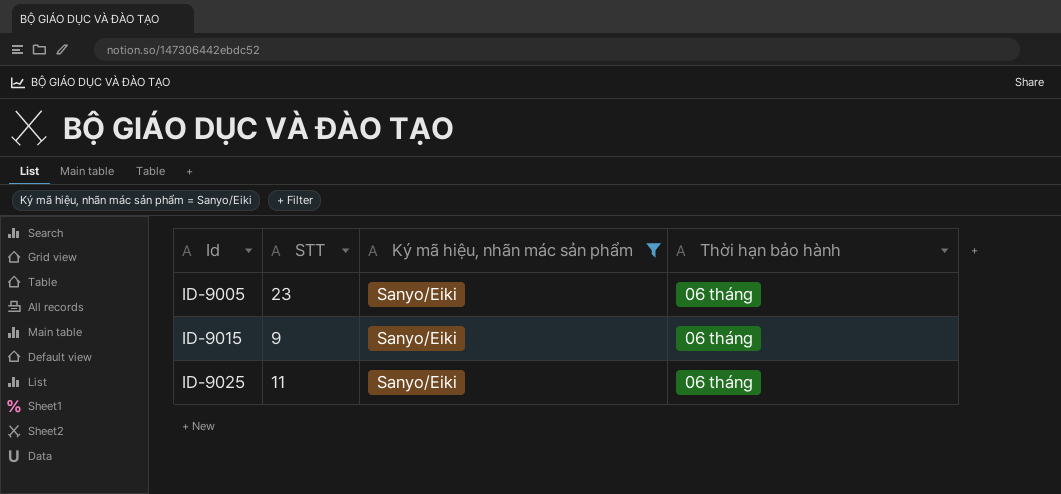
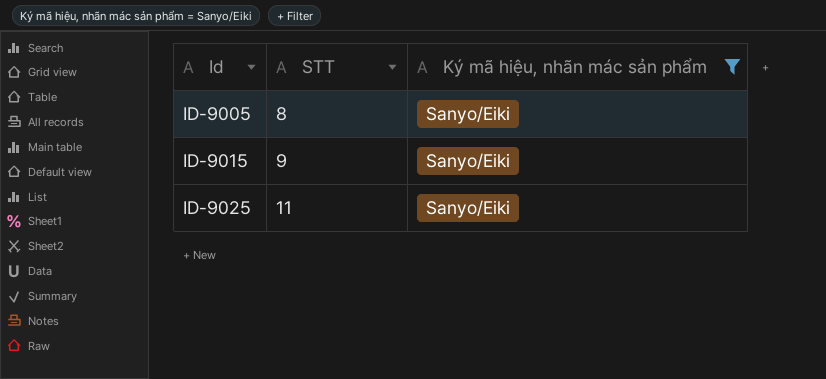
column Thời hạn bảo hành | position: 4 -> none
ID-9005 | STT: 23 -> 8

